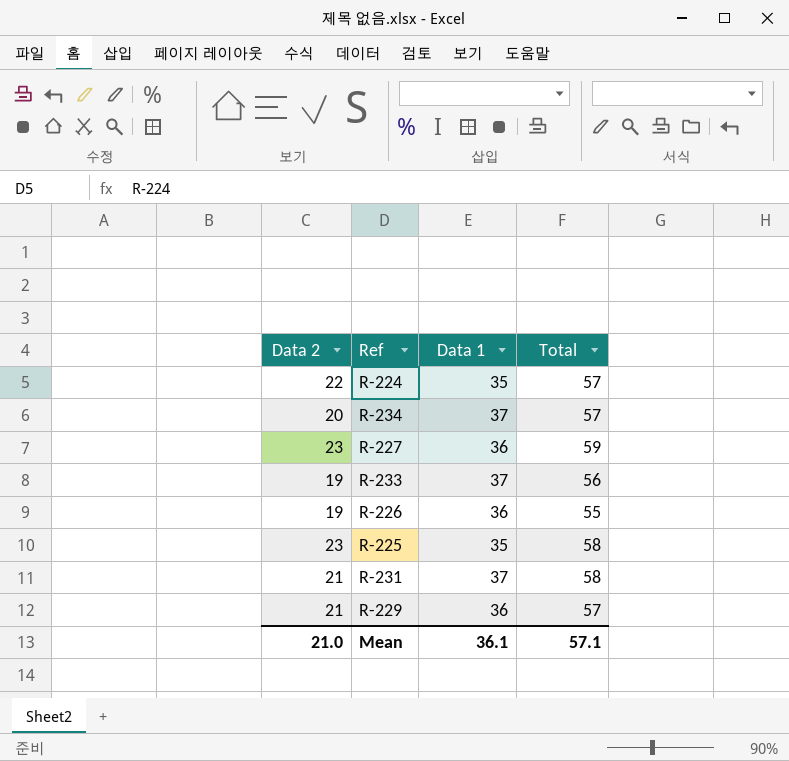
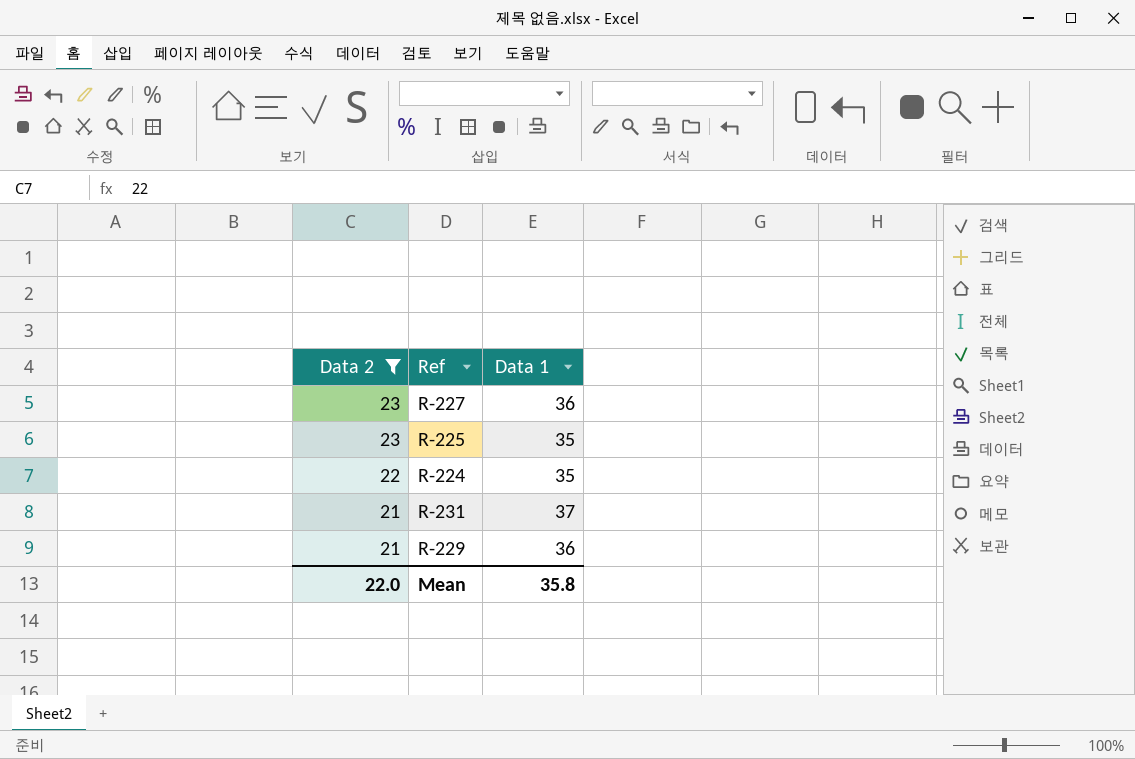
filter: none -> Data 2 >= 21
row order: none -> Data 2 descending
column Total | formula: [Data 2] + [Data 1] -> none
Mean | Data 2: 21.0 -> 22.0
Mean | Data 1: 36.1 -> 35.8

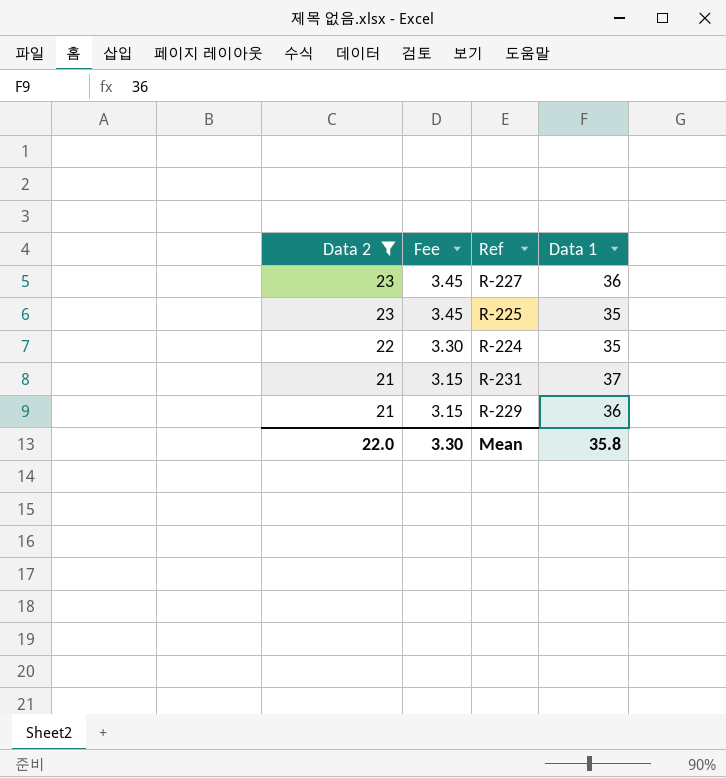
column Fee | formula: none -> [Data 2] * 0.15

